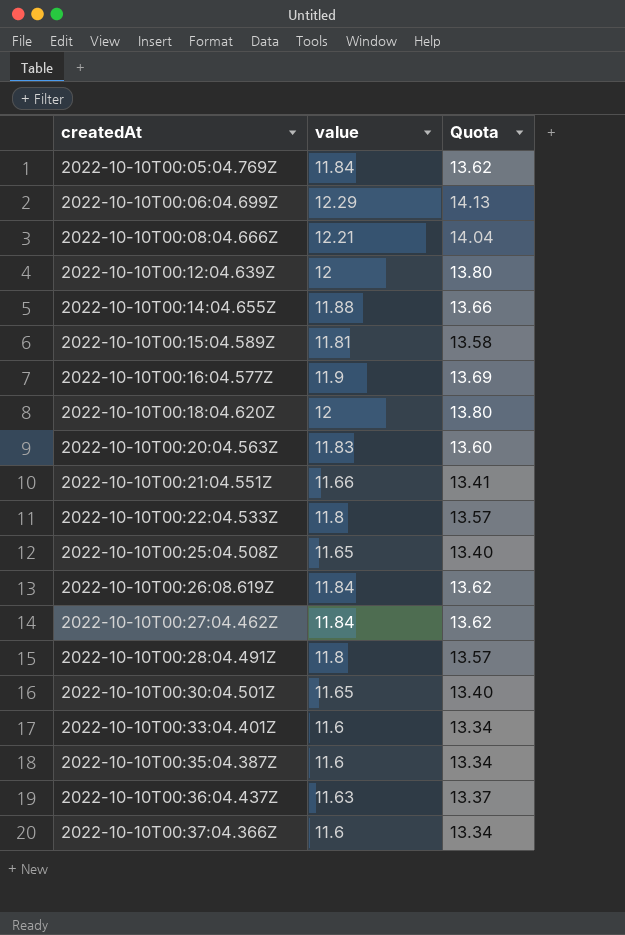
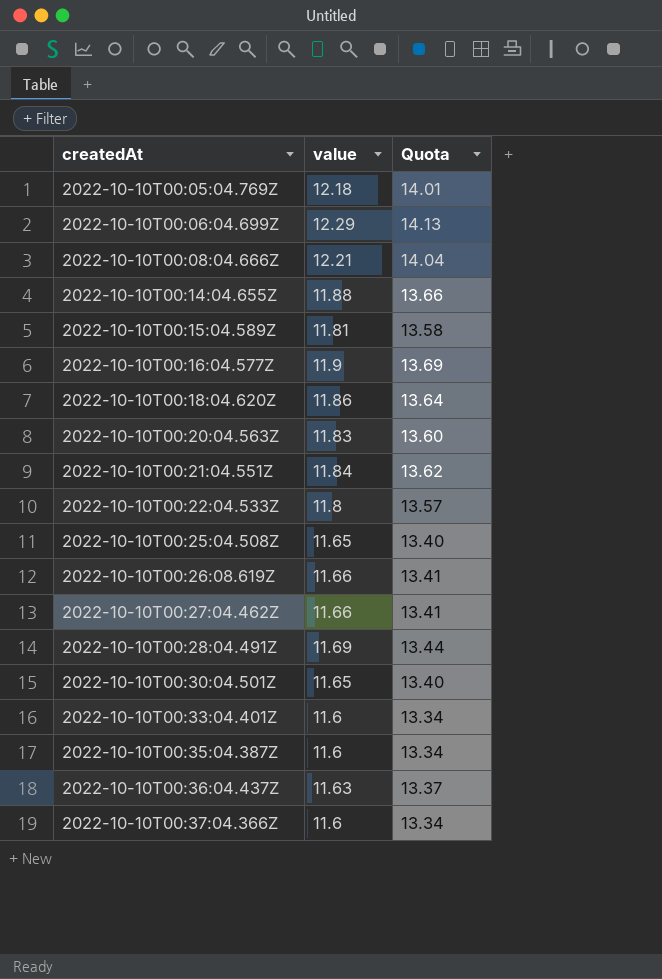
row 2022-10-10T00:12:04.639Z: 12 | 13.80 -> none
2022-10-10T00:05:04.769Z | value: 11.84 -> 12.18
2022-10-10T00:05:04.769Z | Quota: 13.62 -> 14.01
2022-10-10T00:18:04.620Z | value: 12 -> 11.86
2022-10-10T00:18:04.620Z | Quota: 13.80 -> 13.64
2022-10-10T00:21:04.551Z | value: 11.66 -> 11.84
2022-10-10T00:21:04.551Z | Quota: 13.41 -> 13.62
2022-10-10T00:26:08.619Z | value: 11.84 -> 11.66
2022-10-10T00:26:08.619Z | Quota: 13.62 -> 13.41
2022-10-10T00:27:04.462Z | value: 11.84 -> 11.66
2022-10-10T00:27:04.462Z | Quota: 13.62 -> 13.41
2022-10-10T00:28:04.491Z | value: 11.8 -> 11.69
2022-10-10T00:28:04.491Z | Quota: 13.57 -> 13.44

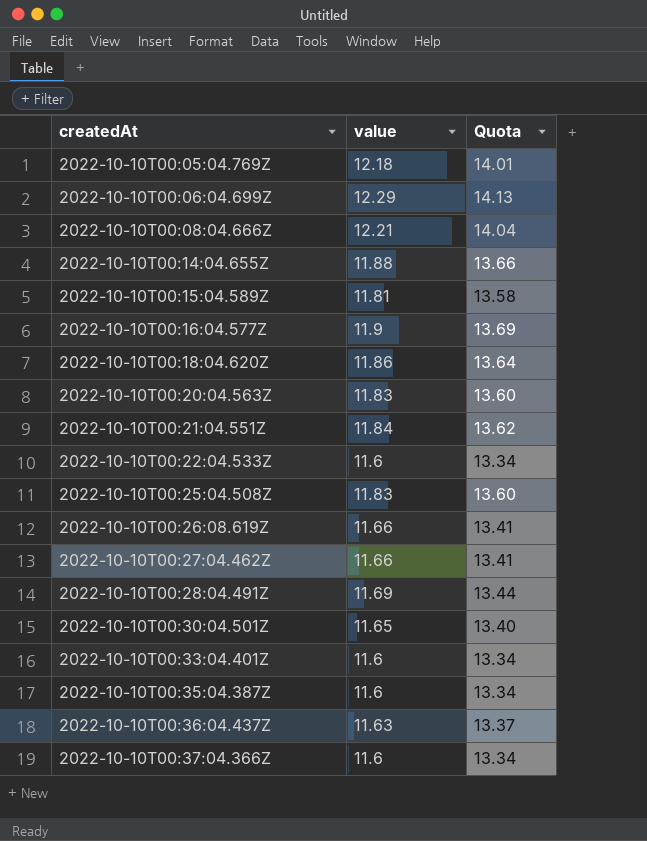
2022-10-10T00:22:04.533Z | value: 11.8 -> 11.6
2022-10-10T00:22:04.533Z | Quota: 13.57 -> 13.34
2022-10-10T00:25:04.508Z | value: 11.65 -> 11.83
2022-10-10T00:25:04.508Z | Quota: 13.40 -> 13.60

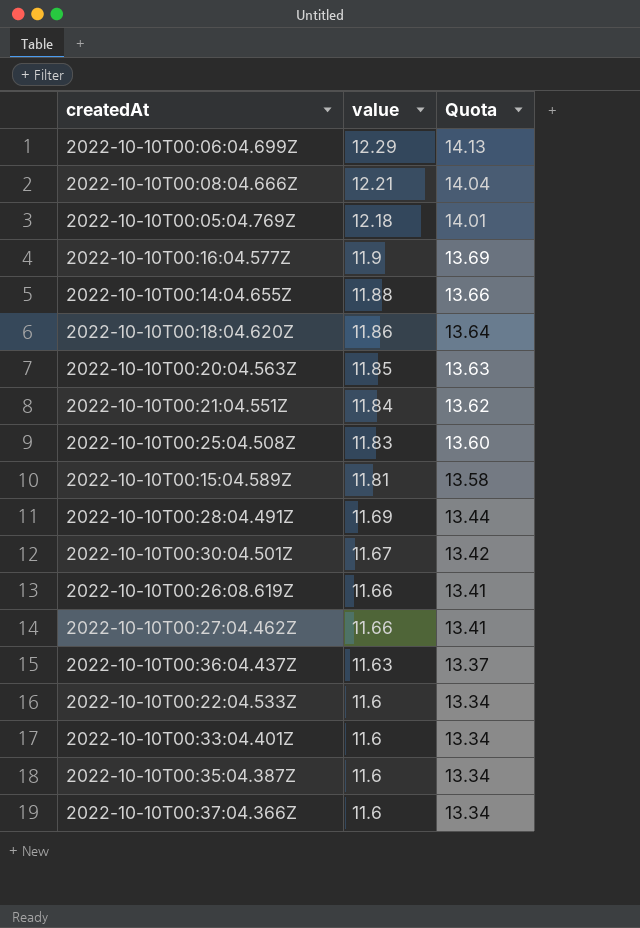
row order: createdAt ascending -> value descending
2022-10-10T00:20:04.563Z | value: 11.83 -> 11.85
2022-10-10T00:20:04.563Z | Quota: 13.60 -> 13.63
2022-10-10T00:30:04.501Z | value: 11.65 -> 11.67
2022-10-10T00:30:04.501Z | Quota: 13.40 -> 13.42

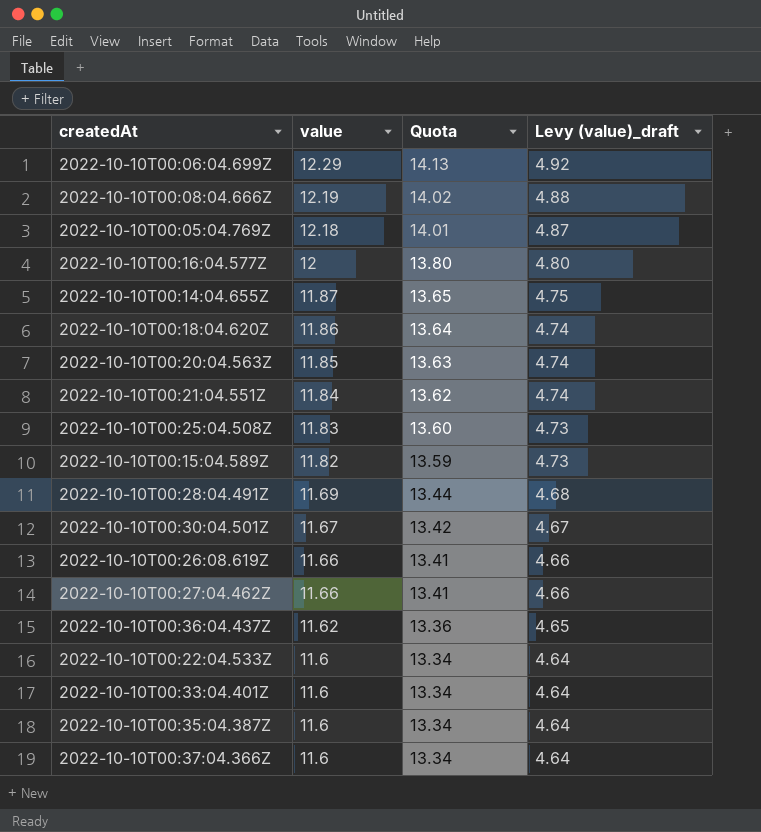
column Levy (value)_draft | formula: none -> [value] * 0.4
2022-10-10T00:08:04.666Z | value: 12.21 -> 12.19
2022-10-10T00:08:04.666Z | Quota: 14.04 -> 14.02
2022-10-10T00:16:04.577Z | value: 11.9 -> 12
2022-10-10T00:16:04.577Z | Quota: 13.69 -> 13.80
2022-10-10T00:14:04.655Z | value: 11.88 -> 11.87
2022-10-10T00:14:04.655Z | Quota: 13.66 -> 13.65
2022-10-10T00:15:04.589Z | value: 11.81 -> 11.82
2022-10-10T00:15:04.589Z | Quota: 13.58 -> 13.59
2022-10-10T00:36:04.437Z | value: 11.63 -> 11.62
2022-10-10T00:36:04.437Z | Quota: 13.37 -> 13.36

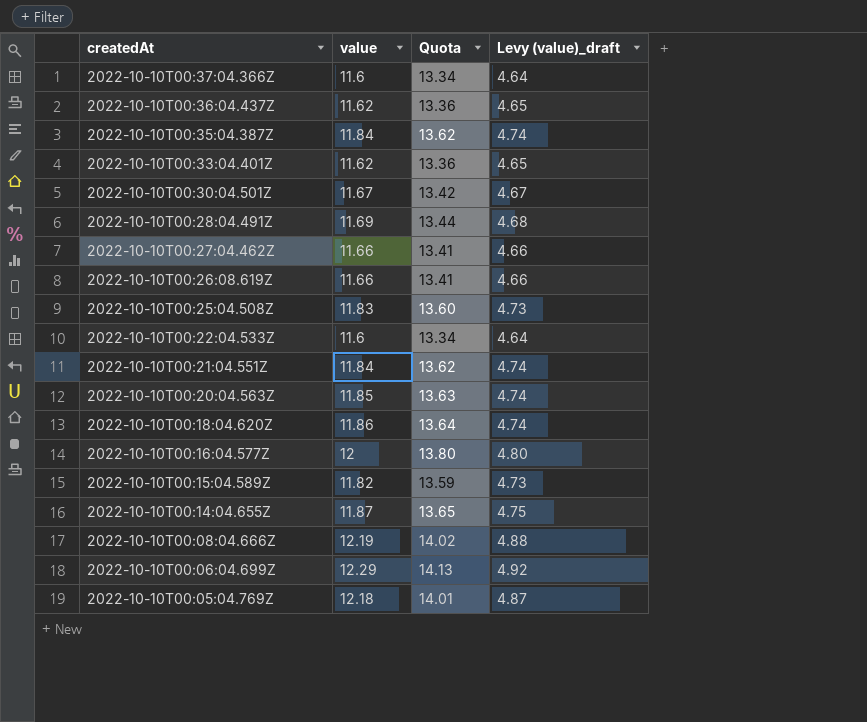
row order: value descending -> createdAt descending
2022-10-10T00:35:04.387Z | value: 11.6 -> 11.84
2022-10-10T00:35:04.387Z | Quota: 13.34 -> 13.62
2022-10-10T00:35:04.387Z | Levy (value)_draft: 4.64 -> 4.74
2022-10-10T00:33:04.401Z | value: 11.6 -> 11.62
2022-10-10T00:33:04.401Z | Quota: 13.34 -> 13.36
2022-10-10T00:33:04.401Z | Levy (value)_draft: 4.64 -> 4.65

